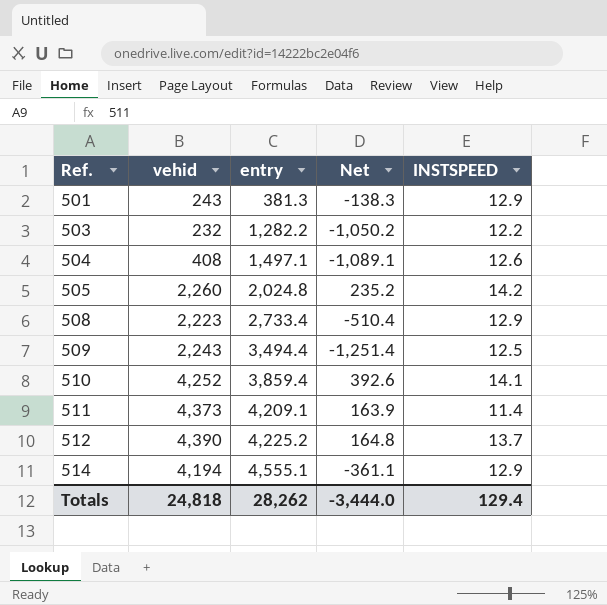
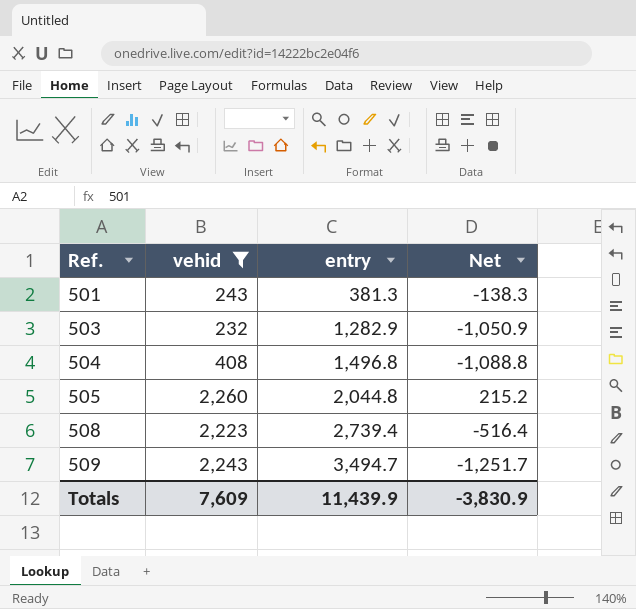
filter: none -> vehid <= 2,260
column INSTSPEED | position: 5 -> none
503 | entry: 1,282.2 -> 1,282.9
503 | Net: -1,050.2 -> -1,050.9
504 | entry: 1,497.1 -> 1,496.8
504 | Net: -1,089.1 -> -1,088.8
505 | entry: 2,024.8 -> 2,044.8
505 | Net: 235.2 -> 215.2
508 | entry: 2,733.4 -> 2,739.4
508 | Net: -510.4 -> -516.4
509 | entry: 3,494.4 -> 3,494.7
509 | Net: -1,251.4 -> -1,251.7
Totals | vehid: 24,818 -> 7,609
Totals | entry: 28,262 -> 11,439.9
Totals | Net: -3,444.0 -> -3,830.9

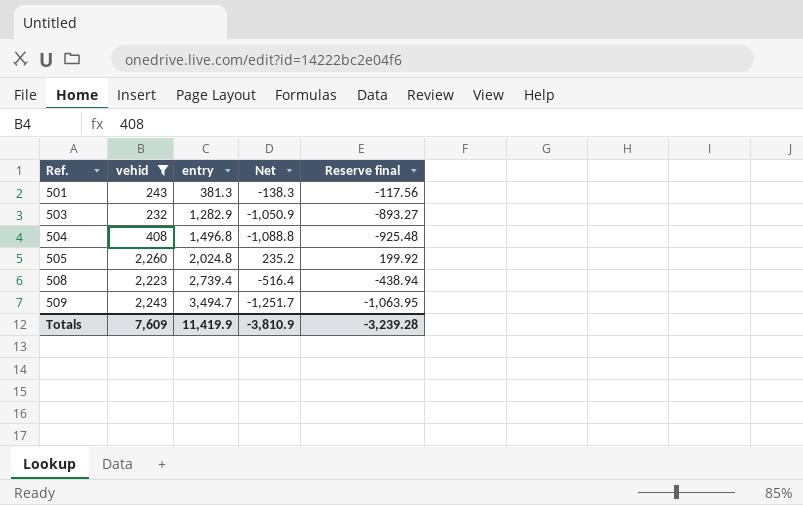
column Reserve final | formula: none -> [Net] * 0.85
505 | entry: 2,044.8 -> 2,024.8
505 | Net: 215.2 -> 235.2
Totals | entry: 11,439.9 -> 11,419.9
Totals | Net: -3,830.9 -> -3,810.9

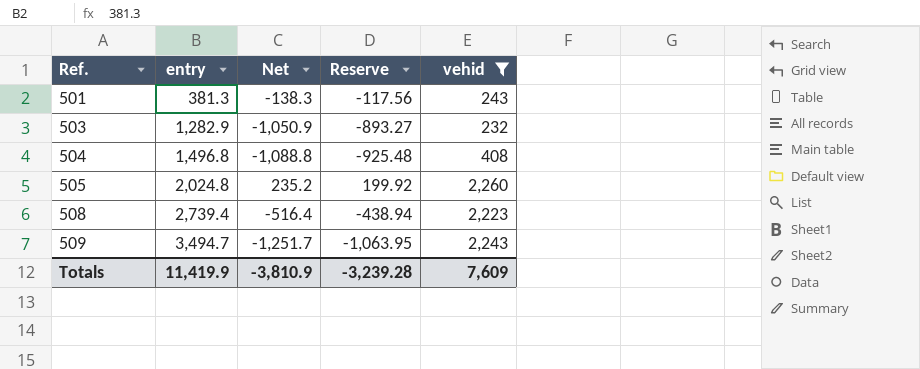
column name: Reserve final -> Reserve
column vehid | position: 2 -> 5

